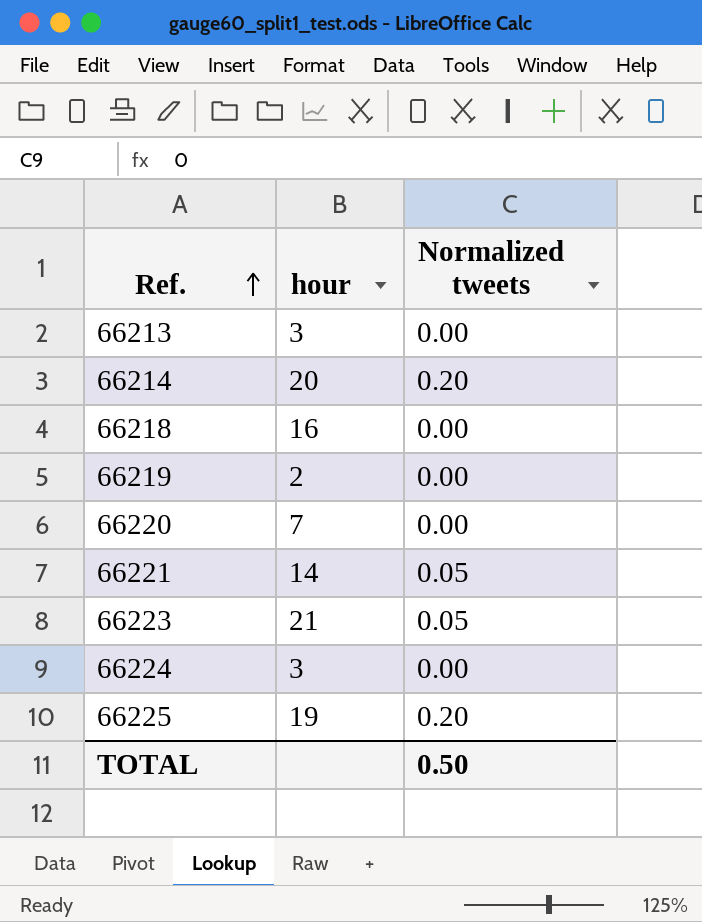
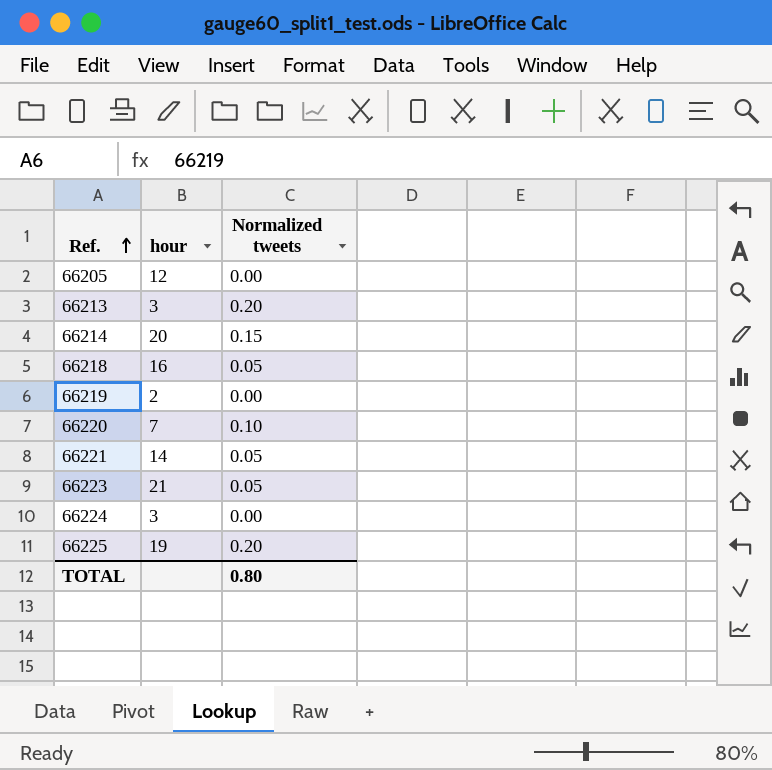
row 66205: none -> 12 | 0.00
66213 | Normalized tweets: 0.00 -> 0.20
66214 | Normalized tweets: 0.20 -> 0.15
66218 | Normalized tweets: 0.00 -> 0.05
66220 | Normalized tweets: 0.00 -> 0.10
TOTAL | Normalized tweets: 0.50 -> 0.80

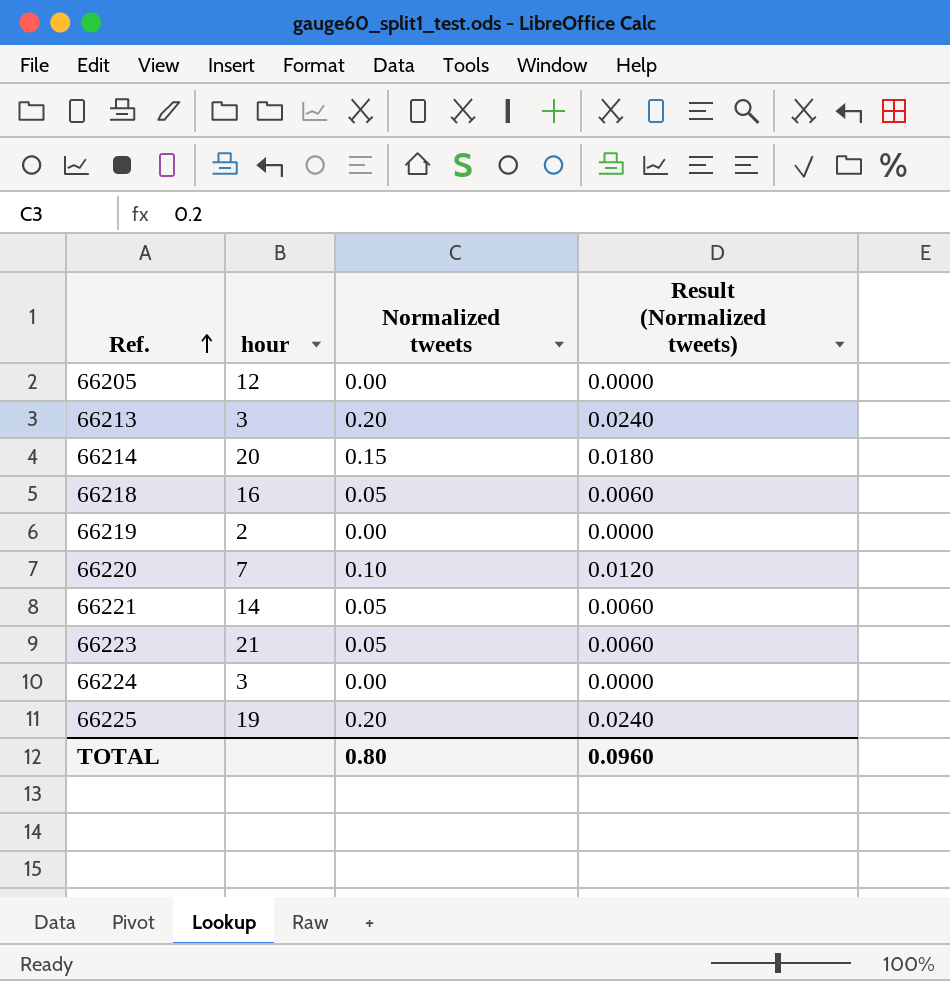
column Result (Normalized tweets) | formula: none -> [Normalized tweets] * 0.12

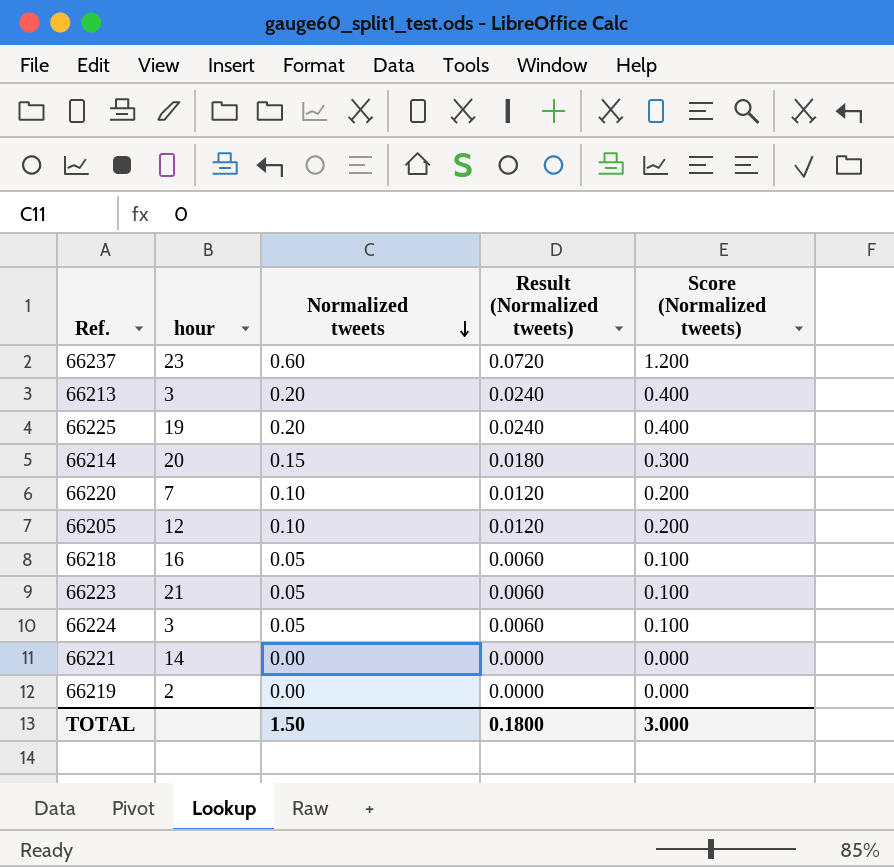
row order: Ref. ascending -> Normalized tweets descending
column Score (Normalized tweets) | formula: none -> [Normalized tweets] * 2
row 66237: none -> 23 | 0.60 | 0.0720 | 1.200
66205 | Normalized tweets: 0.00 -> 0.10
66205 | Result (Normalized tweets): 0.0000 -> 0.0120
66224 | Normalized tweets: 0.00 -> 0.05
66224 | Result (Normalized tweets): 0.0000 -> 0.0060
66221 | Normalized tweets: 0.05 -> 0.00
66221 | Result (Normalized tweets): 0.0060 -> 0.0000
TOTAL | Normalized tweets: 0.80 -> 1.50
TOTAL | Result (Normalized tweets): 0.0960 -> 0.1800

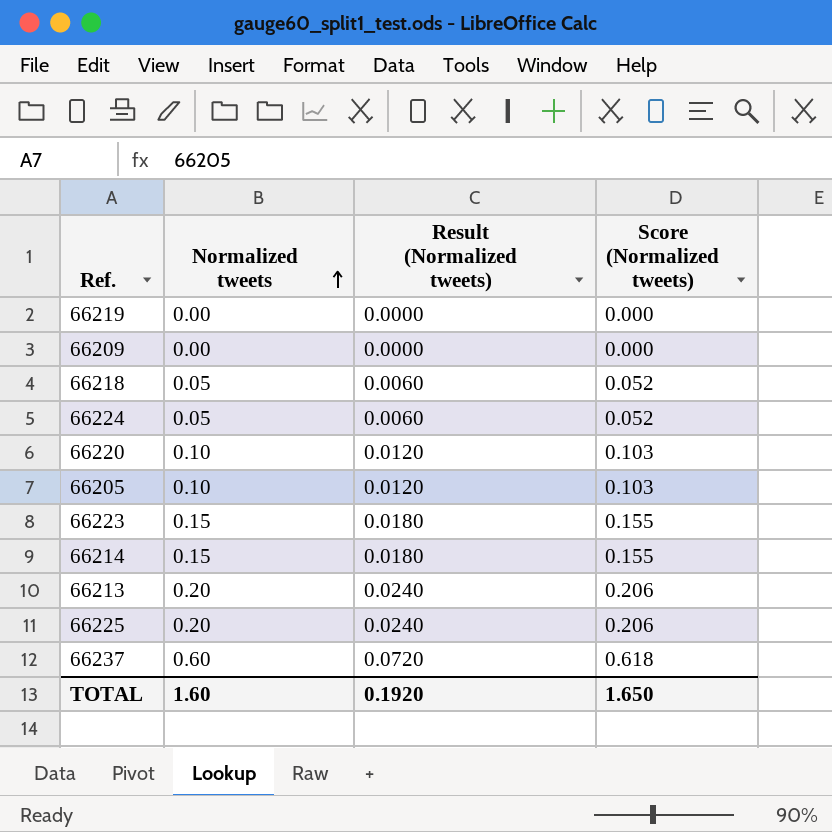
row order: Normalized tweets descending -> Normalized tweets ascending
column hour | position: 2 -> none
column Score (Normalized tweets) | formula: [Normalized tweets] * 2 -> [Normalized tweets] * 1.03
row 66221: 14 | 0.00 | 0.0000 | 0.000 -> none
row 66209: none -> 0.00 | 0.0000 | 0.000
66223 | Normalized tweets: 0.05 -> 0.15
66223 | Result (Normalized tweets): 0.0060 -> 0.0180
TOTAL | Normalized tweets: 1.50 -> 1.60
TOTAL | Result (Normalized tweets): 0.1800 -> 0.1920
TOTAL | Score (Normalized tweets): 3.000 -> 1.650

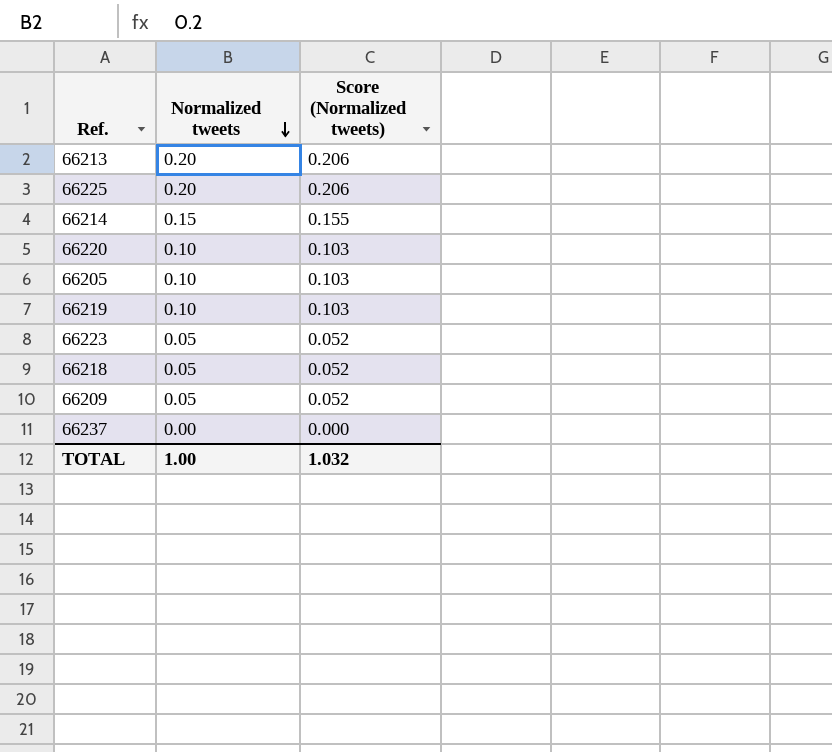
row order: Normalized tweets ascending -> Normalized tweets descending
column Result (Normalized tweets) | formula: [Normalized tweets] * 0.12 -> none
row 66224: 0.05 | 0.0060 | 0.052 -> none
66219 | Normalized tweets: 0.00 -> 0.10
66219 | Score (Normalized tweets): 0.000 -> 0.103
66223 | Normalized tweets: 0.15 -> 0.05
66223 | Score (Normalized tweets): 0.155 -> 0.052
66209 | Normalized tweets: 0.00 -> 0.05
66209 | Score (Normalized tweets): 0.000 -> 0.052
66237 | Normalized tweets: 0.60 -> 0.00
66237 | Score (Normalized tweets): 0.618 -> 0.000
TOTAL | Normalized tweets: 1.60 -> 1.00
TOTAL | Score (Normalized tweets): 1.650 -> 1.032

